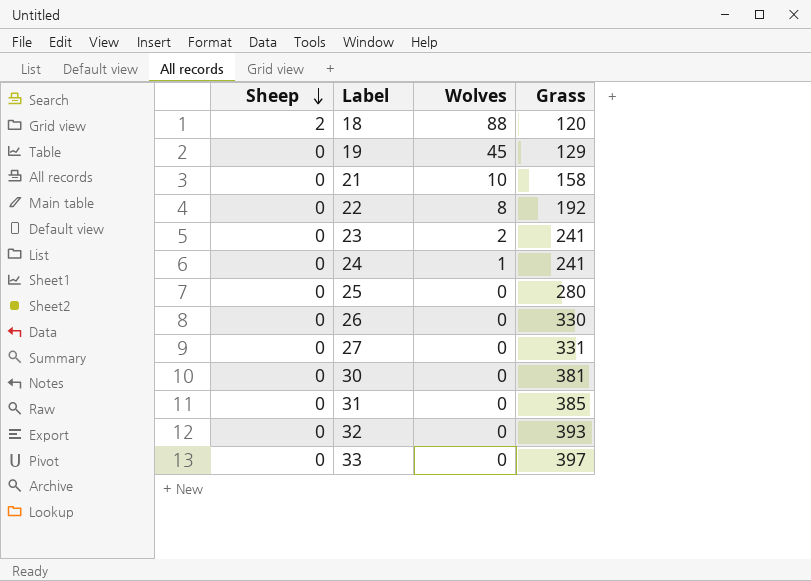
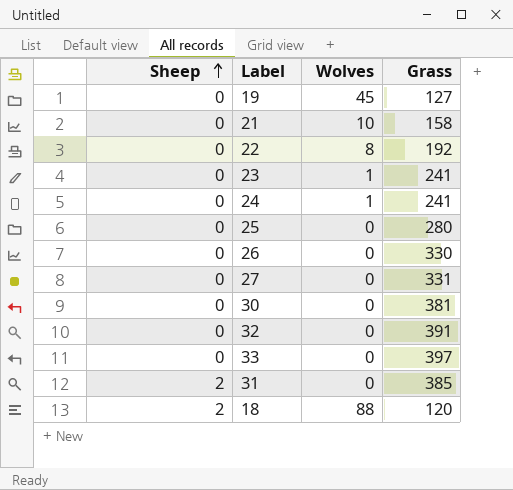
row order: Sheep descending -> Sheep ascending
19 | Grass: 129 -> 127
23 | Wolves: 2 -> 1
32 | Grass: 393 -> 391
31 | Sheep: 0 -> 2

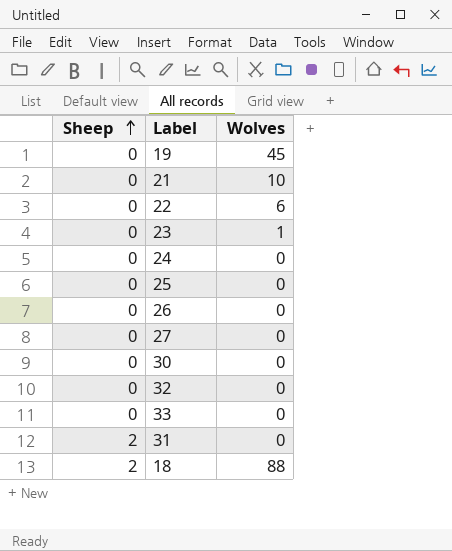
column Grass | position: 4 -> none
22 | Wolves: 8 -> 6
24 | Wolves: 1 -> 0

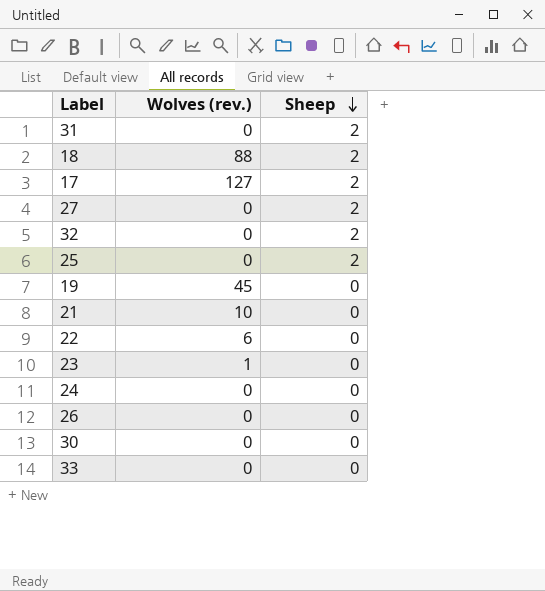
row order: Sheep ascending -> Sheep descending
column name: Wolves -> Wolves (rev.)
column Sheep | position: 1 -> 3
row 17: none -> 127 | 2
27 | Sheep: 0 -> 2
32 | Sheep: 0 -> 2
25 | Sheep: 0 -> 2

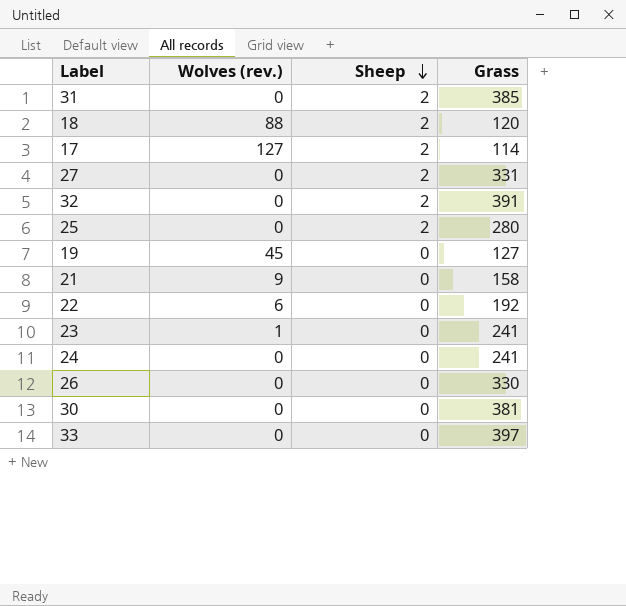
column Grass | position: none -> 4
21 | Wolves (rev.): 10 -> 9

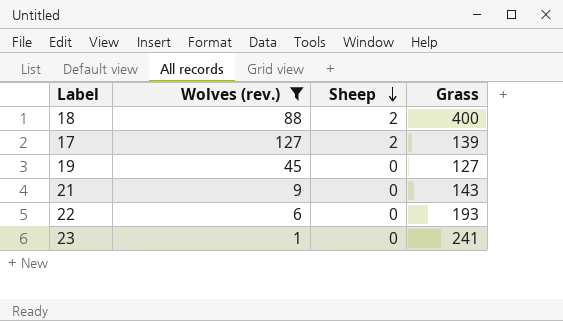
filter: none -> Wolves (rev.) != 0
18 | Grass: 120 -> 400
17 | Grass: 114 -> 139
21 | Grass: 158 -> 143
22 | Grass: 192 -> 193

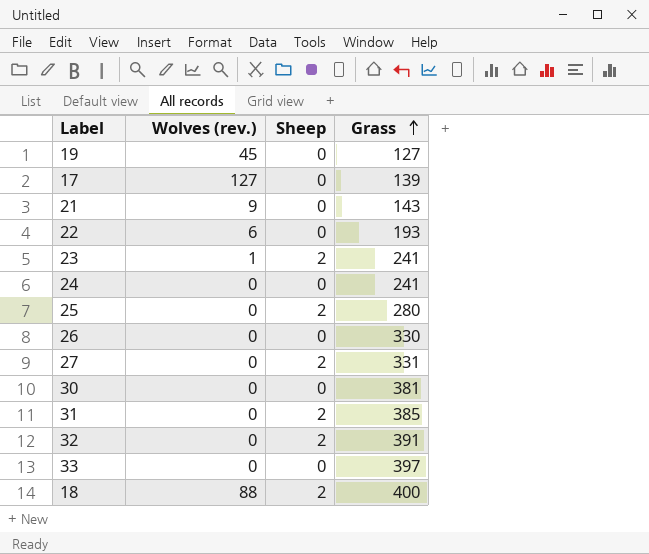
filter: Wolves (rev.) != 0 -> none
row order: Sheep descending -> Grass ascending
17 | Sheep: 2 -> 0
23 | Sheep: 0 -> 2

